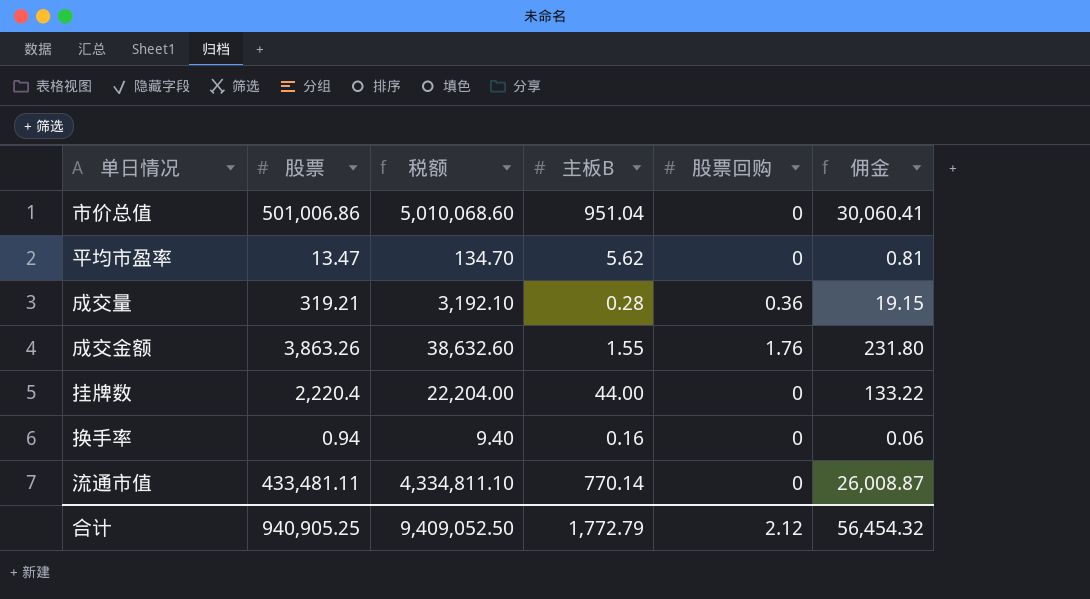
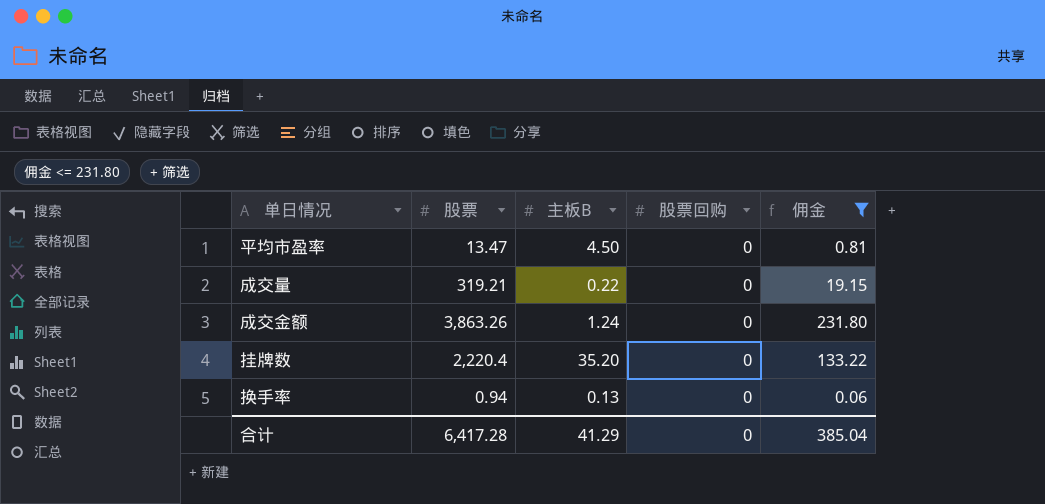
filter: none -> 佣金 <= 231.80
column 税额 | formula: [股票] * 10 -> none
平均市盈率 | 主板B: 5.62 -> 4.50
成交量 | 主板B: 0.28 -> 0.22
成交量 | 股票回购: 0.36 -> 0
成交金额 | 主板B: 1.55 -> 1.24
成交金额 | 股票回购: 1.76 -> 0
挂牌数 | 主板B: 44.00 -> 35.20
换手率 | 主板B: 0.16 -> 0.13
合计 | 股票: 940,905.25 -> 6,417.28
合计 | 主板B: 1,772.79 -> 41.29
合计 | 股票回购: 2.12 -> 0
合计 | 佣金: 56,454.32 -> 385.04

